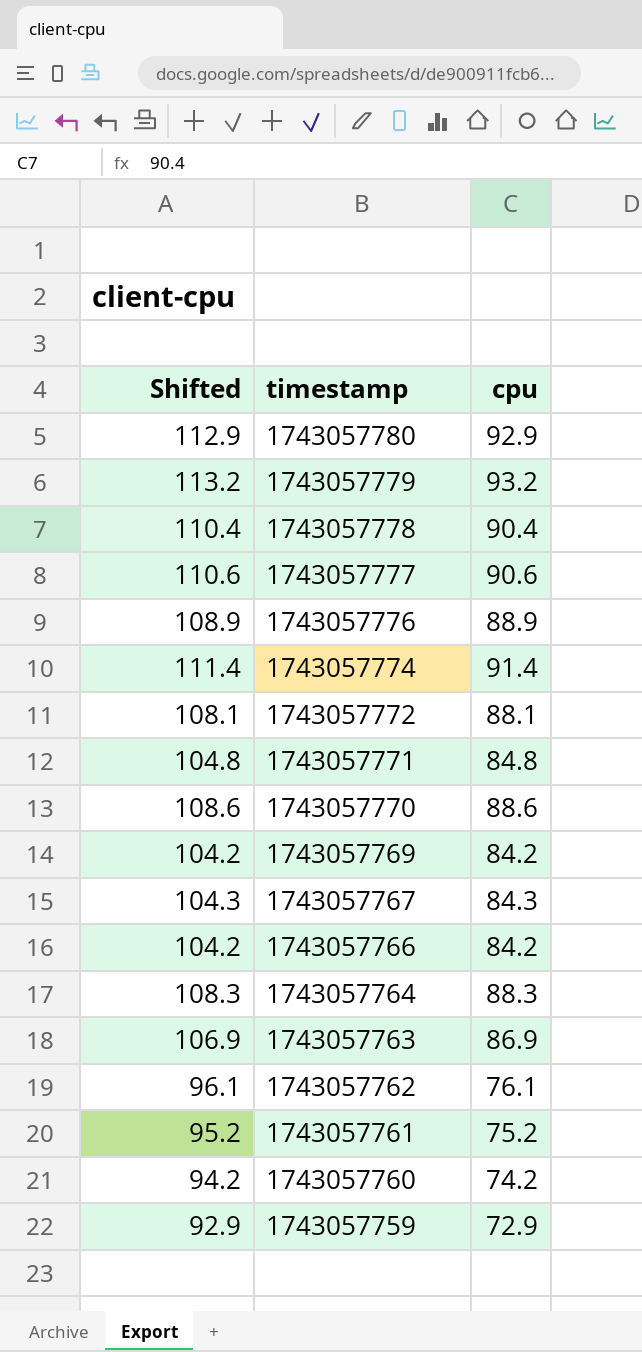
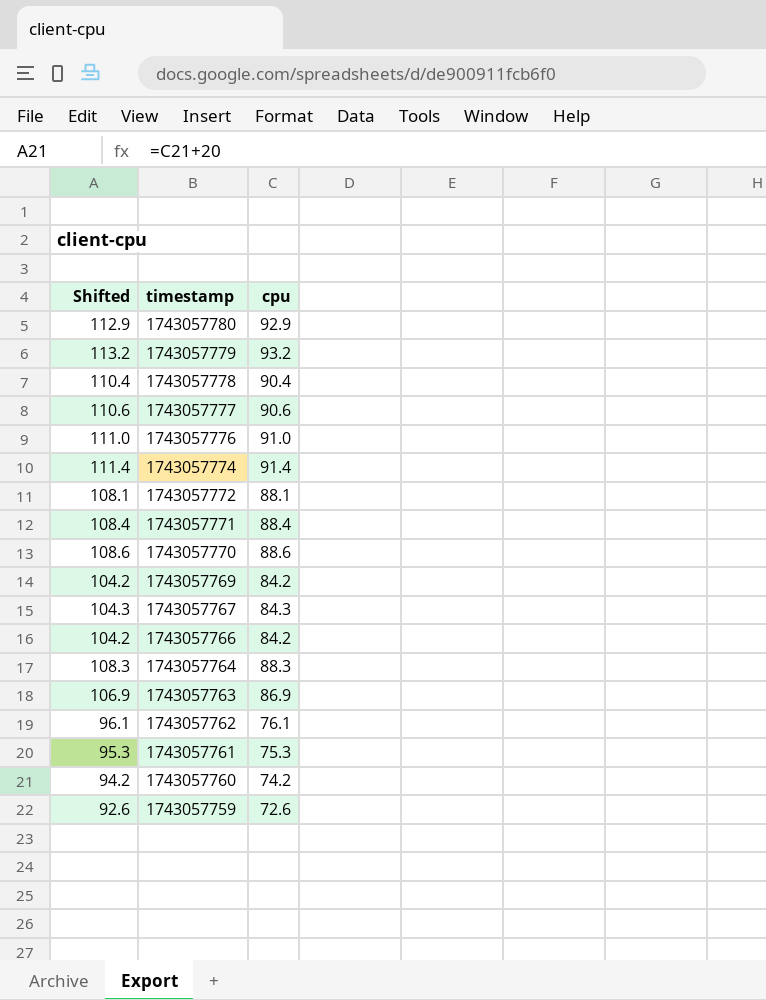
1743057776 | Shifted: 108.9 -> 111.0
1743057776 | cpu: 88.9 -> 91.0
1743057771 | Shifted: 104.8 -> 108.4
1743057771 | cpu: 84.8 -> 88.4
1743057761 | Shifted: 95.2 -> 95.3
1743057761 | cpu: 75.2 -> 75.3
1743057759 | Shifted: 92.9 -> 92.6
1743057759 | cpu: 72.9 -> 72.6

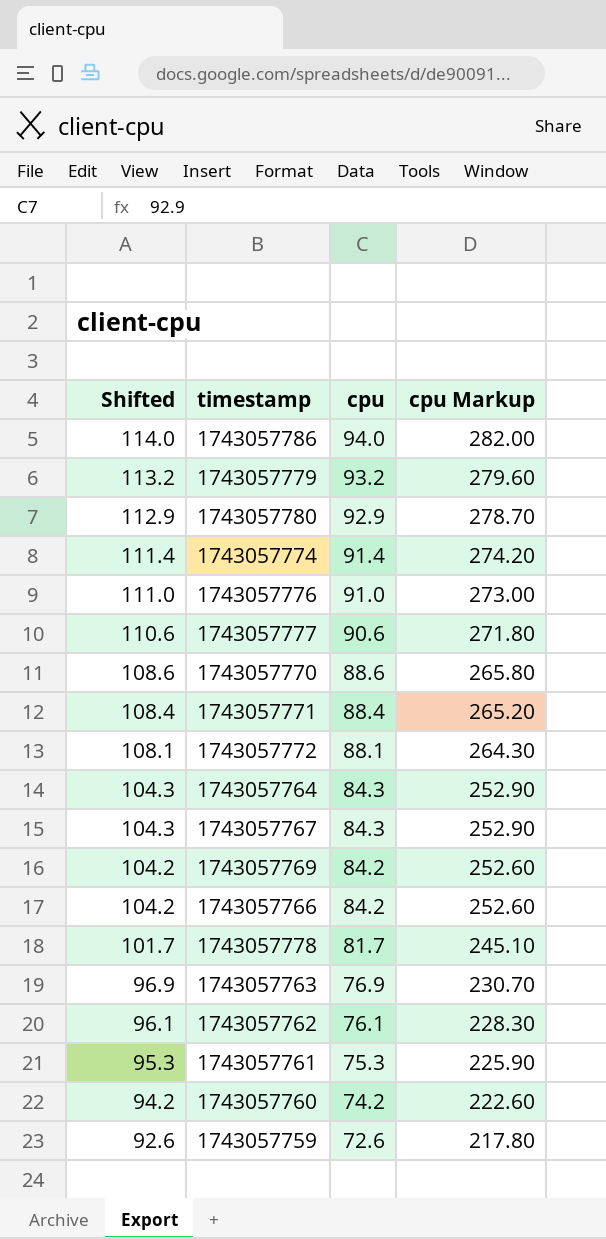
row order: timestamp descending -> Shifted descending
column cpu Markup | formula: none -> [cpu] * 3
row 1743057786: none -> 114.0 | 94.0 | 282.00
1743057764 | Shifted: 108.3 -> 104.3
1743057764 | cpu: 88.3 -> 84.3
1743057778 | Shifted: 110.4 -> 101.7
1743057778 | cpu: 90.4 -> 81.7
1743057763 | Shifted: 106.9 -> 96.9
1743057763 | cpu: 86.9 -> 76.9

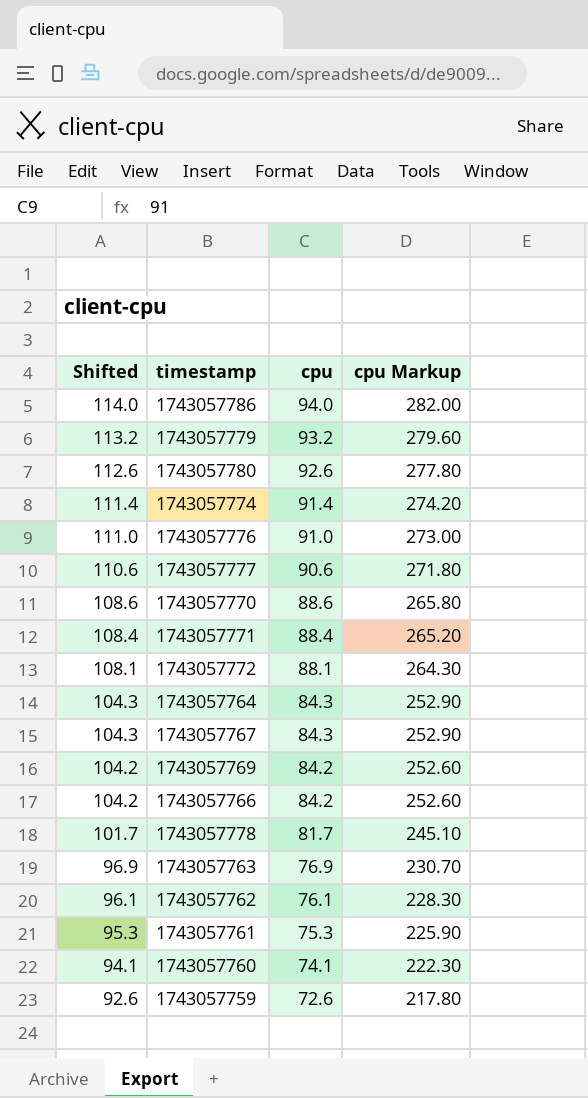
1743057780 | Shifted: 112.9 -> 112.6
1743057780 | cpu: 92.9 -> 92.6
1743057780 | cpu Markup: 278.70 -> 277.80
1743057760 | Shifted: 94.2 -> 94.1
1743057760 | cpu: 74.2 -> 74.1
1743057760 | cpu Markup: 222.60 -> 222.30

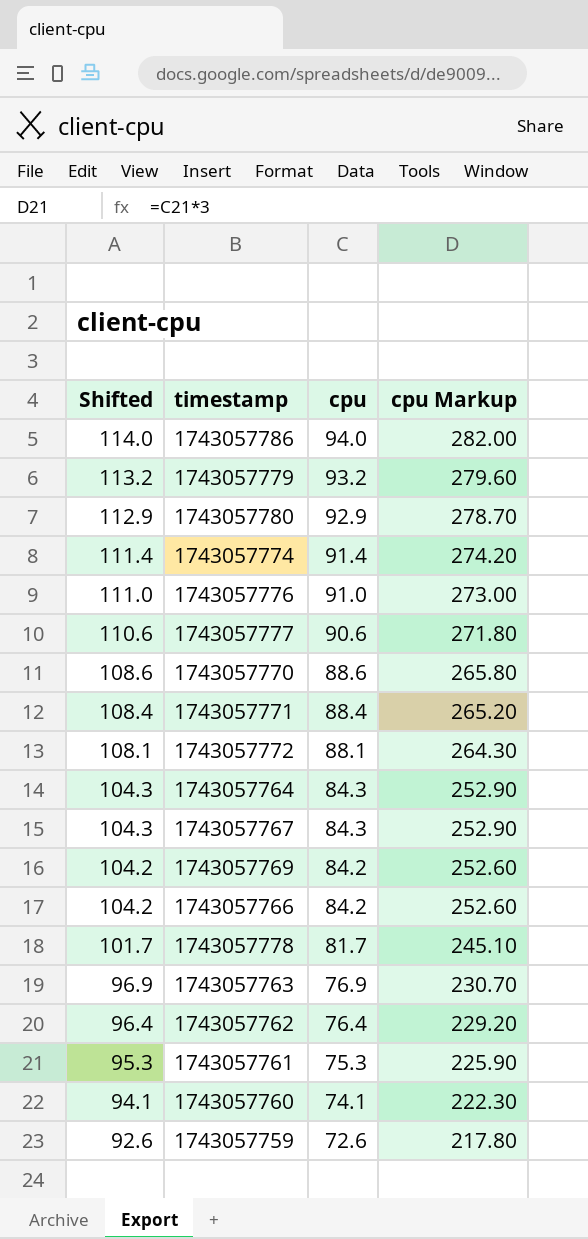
1743057780 | Shifted: 112.6 -> 112.9
1743057780 | cpu: 92.6 -> 92.9
1743057780 | cpu Markup: 277.80 -> 278.70
1743057762 | Shifted: 96.1 -> 96.4
1743057762 | cpu: 76.1 -> 76.4
1743057762 | cpu Markup: 228.30 -> 229.20

